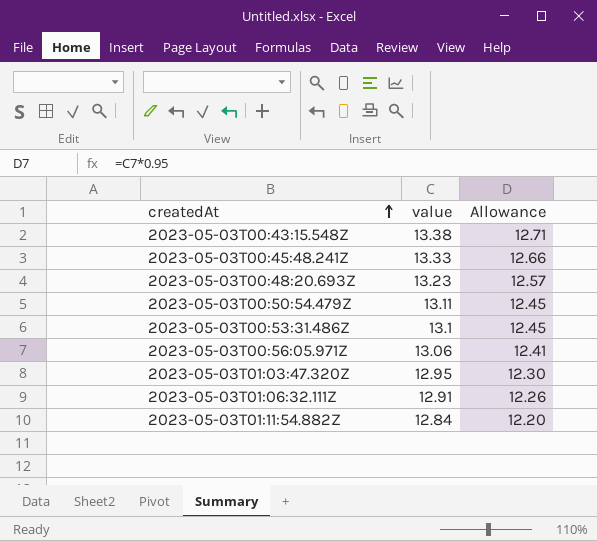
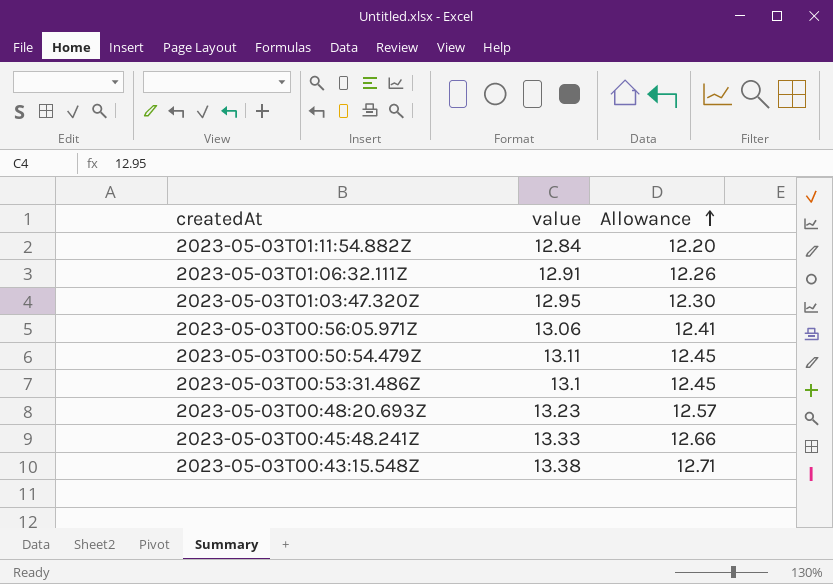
row order: createdAt ascending -> Allowance ascending

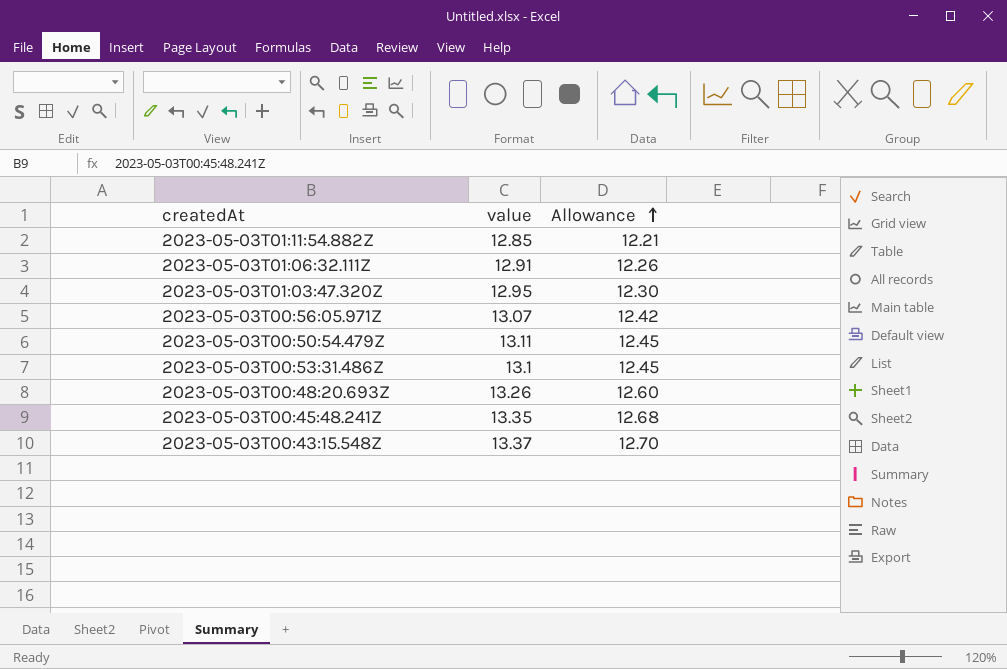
2023-05-03T01:11:54.882Z | value: 12.84 -> 12.85
2023-05-03T01:11:54.882Z | Allowance: 12.20 -> 12.21
2023-05-03T00:56:05.971Z | value: 13.06 -> 13.07
2023-05-03T00:56:05.971Z | Allowance: 12.41 -> 12.42
2023-05-03T00:48:20.693Z | value: 13.23 -> 13.26
2023-05-03T00:48:20.693Z | Allowance: 12.57 -> 12.60
2023-05-03T00:45:48.241Z | value: 13.33 -> 13.35
2023-05-03T00:45:48.241Z | Allowance: 12.66 -> 12.68
2023-05-03T00:43:15.548Z | value: 13.38 -> 13.37
2023-05-03T00:43:15.548Z | Allowance: 12.71 -> 12.70

